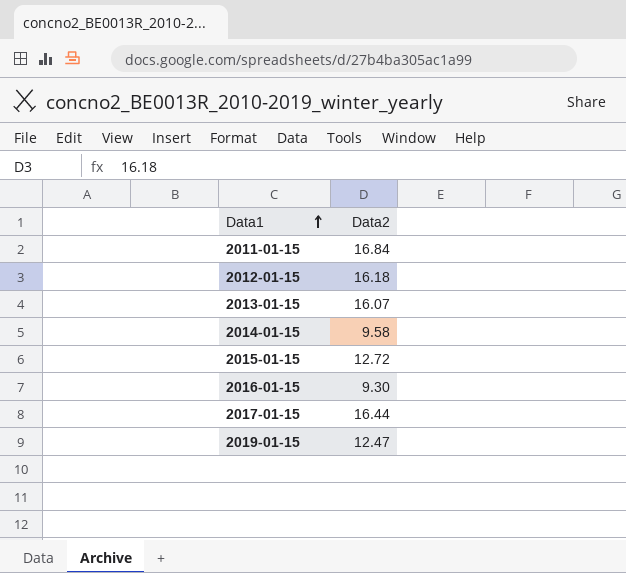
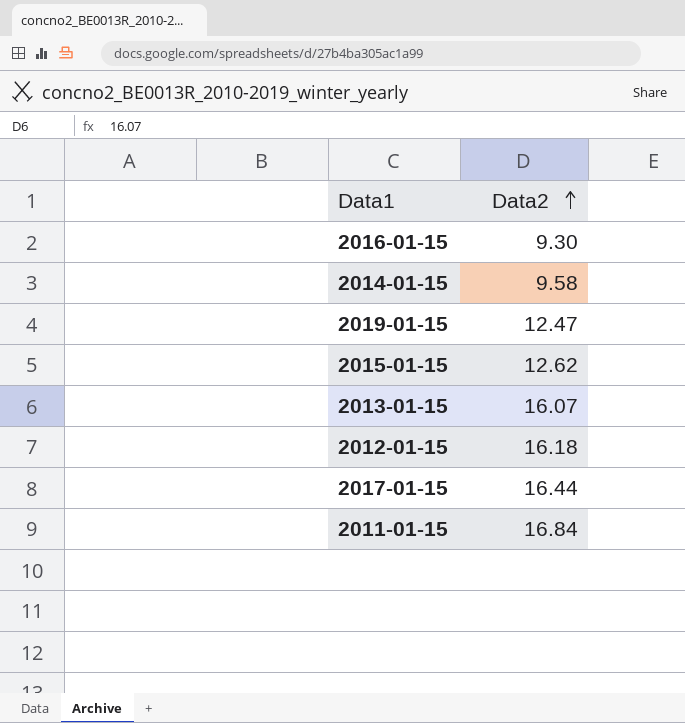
row order: Data1 ascending -> Data2 ascending
2015-01-15 | Data2: 12.72 -> 12.62

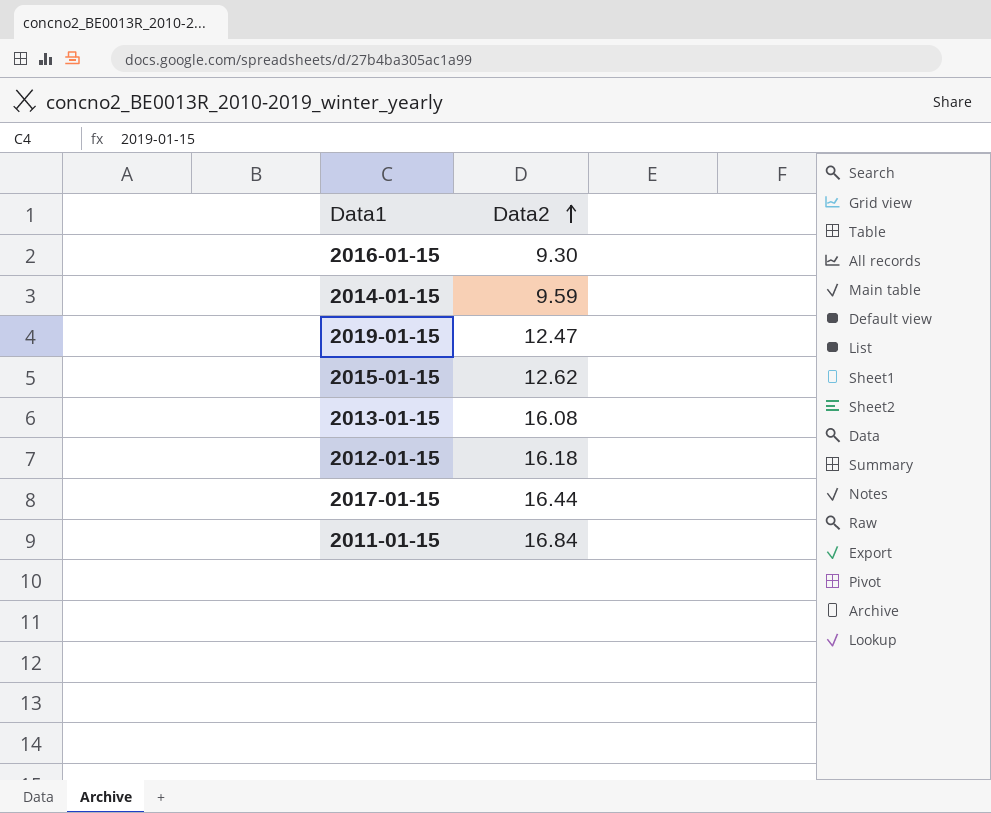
2014-01-15 | Data2: 9.58 -> 9.59
2013-01-15 | Data2: 16.07 -> 16.08

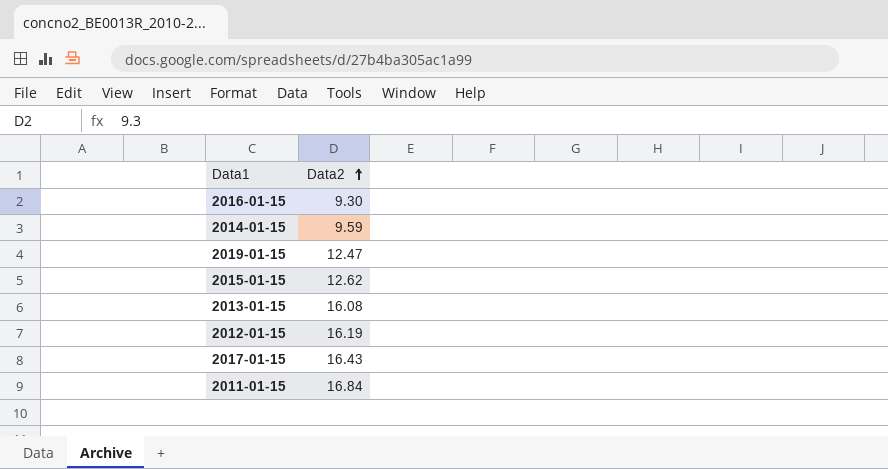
2012-01-15 | Data2: 16.18 -> 16.19
2017-01-15 | Data2: 16.44 -> 16.43

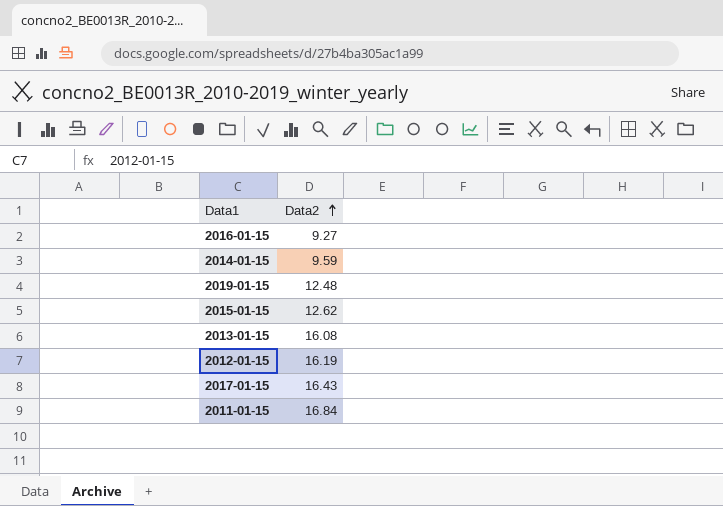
2016-01-15 | Data2: 9.30 -> 9.27
2019-01-15 | Data2: 12.47 -> 12.48

